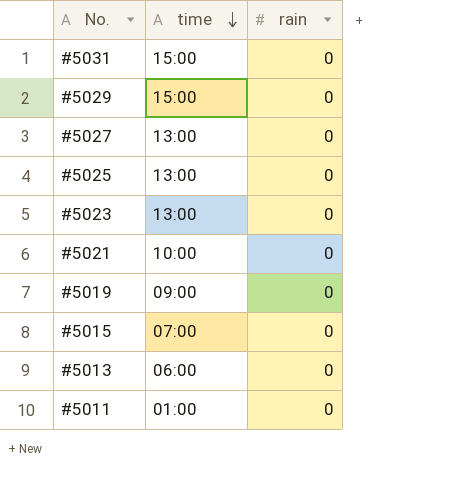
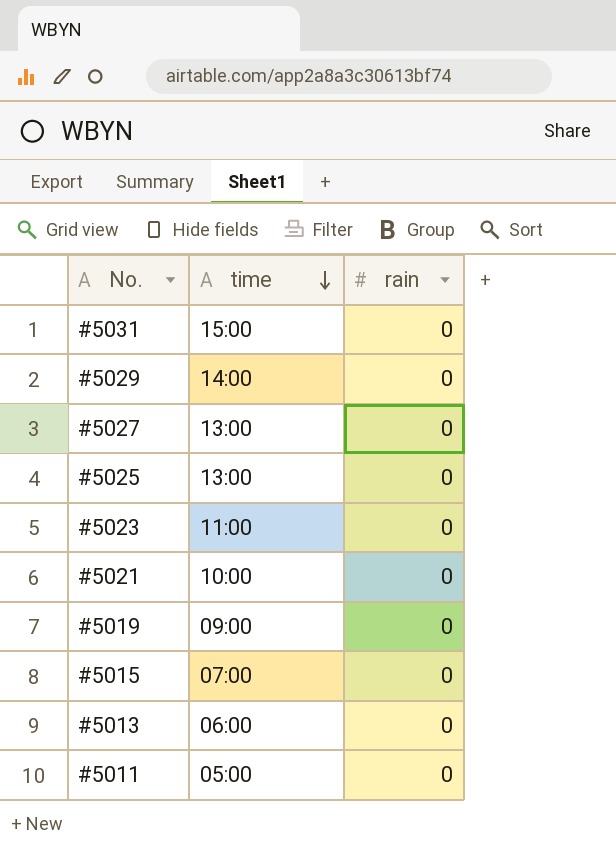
#5029 | time: 15:00 -> 14:00
#5023 | time: 13:00 -> 11:00
#5011 | time: 01:00 -> 05:00

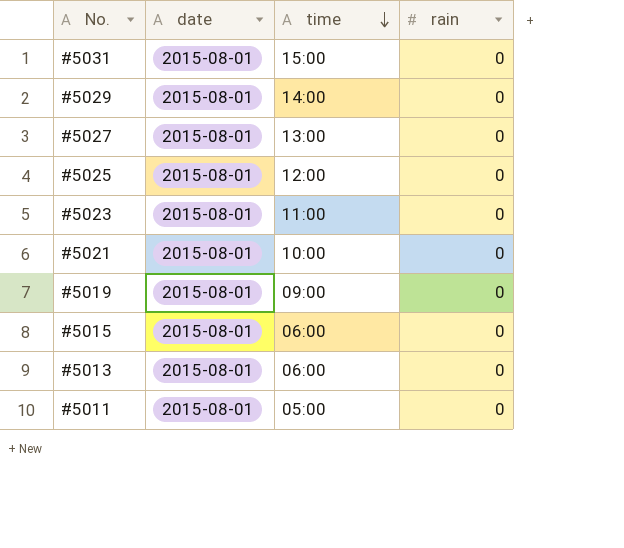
column date | position: none -> 2
#5025 | time: 13:00 -> 12:00
#5015 | time: 07:00 -> 06:00

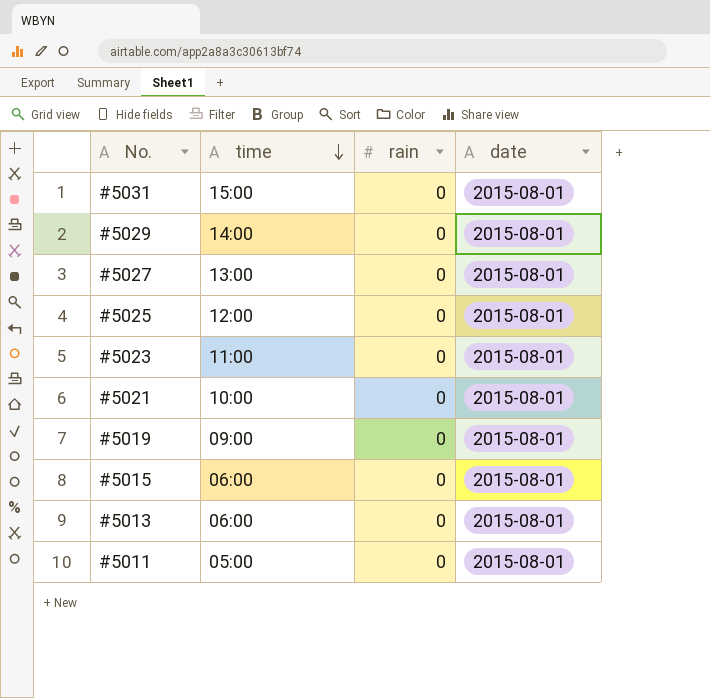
column date | position: 2 -> 4

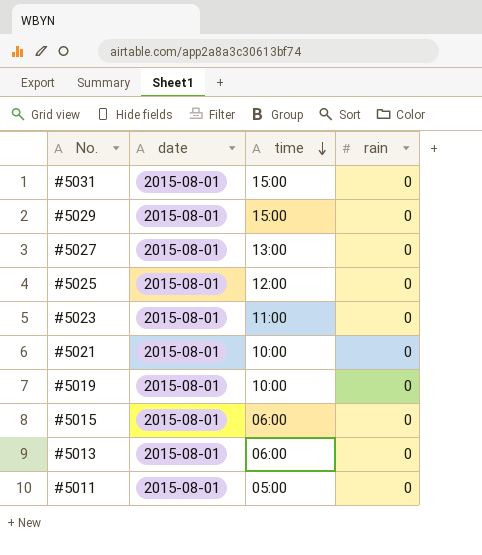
column date | position: 4 -> 2
#5029 | time: 14:00 -> 15:00
#5019 | time: 09:00 -> 10:00

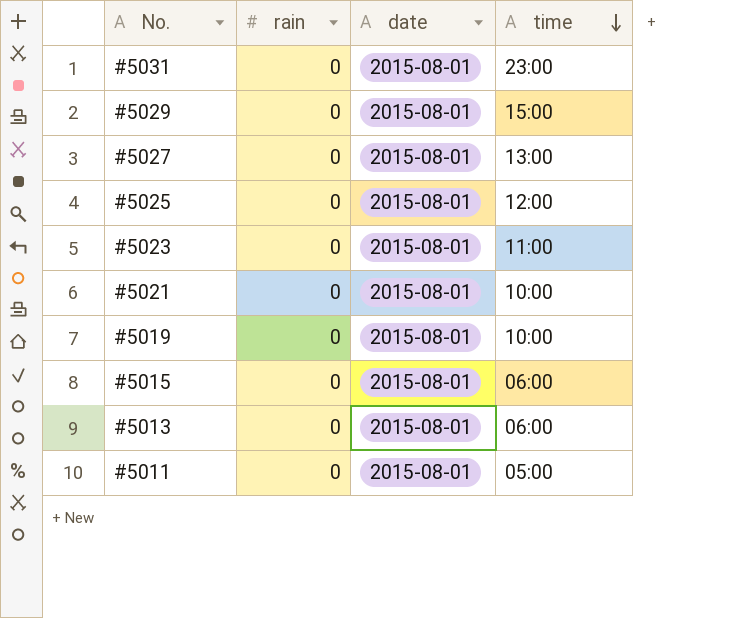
column rain | position: 4 -> 2
#5031 | time: 15:00 -> 23:00

